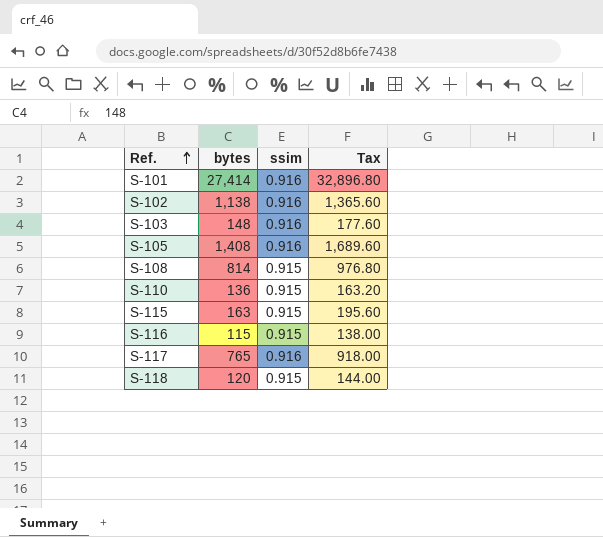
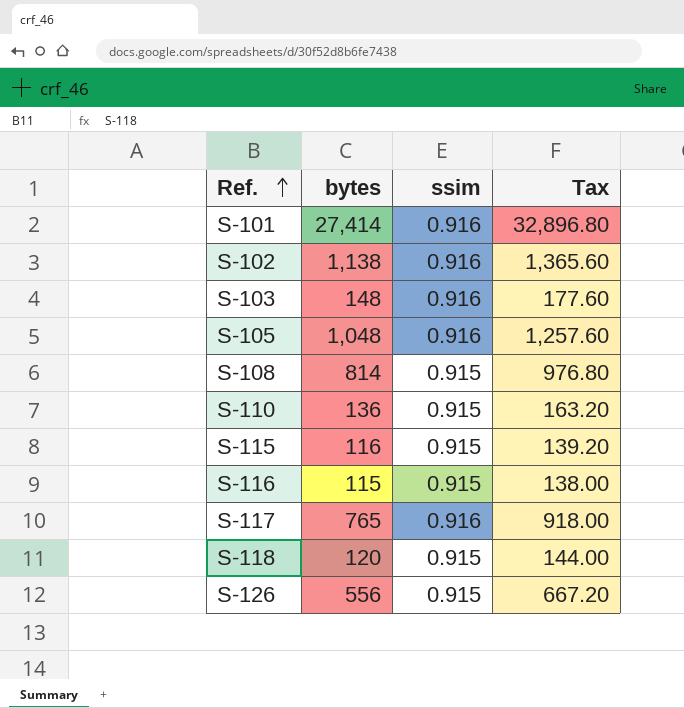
S-105 | bytes: 1,408 -> 1,048
S-105 | Tax: 1,689.60 -> 1,257.60
S-115 | bytes: 163 -> 116
S-115 | Tax: 195.60 -> 139.20
row S-126: none -> 556 | 0.915 | 667.20

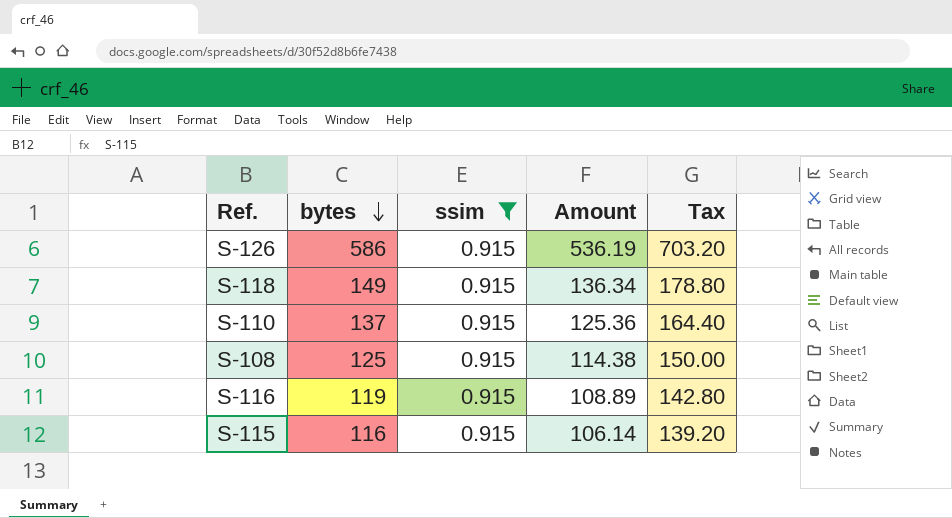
filter: none -> ssim = 0.915
row order: Ref. ascending -> bytes descending
column Amount | formula: none -> [bytes] * [ssim]
S-126 | bytes: 556 -> 586
S-126 | Tax: 667.20 -> 703.20
S-118 | bytes: 120 -> 149
S-118 | Tax: 144.00 -> 178.80
S-110 | bytes: 136 -> 137
S-110 | Tax: 163.20 -> 164.40
S-108 | bytes: 814 -> 125
S-108 | Tax: 976.80 -> 150.00
S-116 | bytes: 115 -> 119
S-116 | Tax: 138.00 -> 142.80

